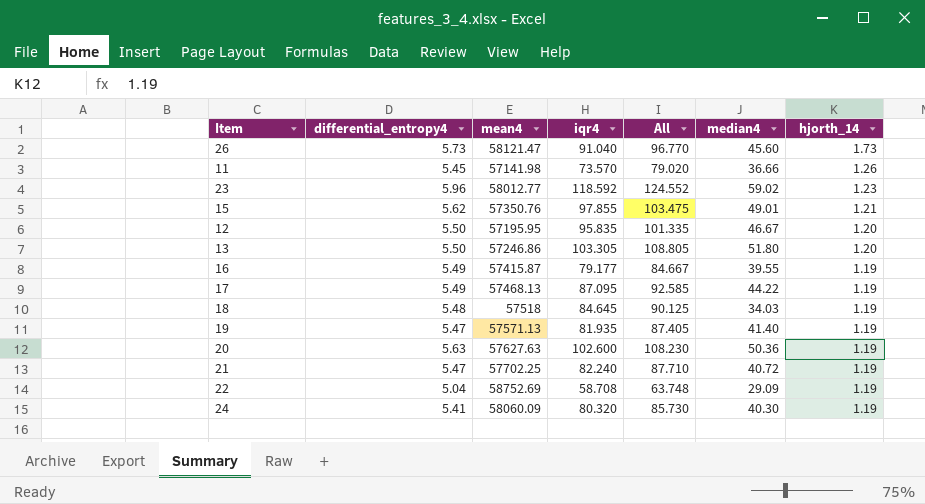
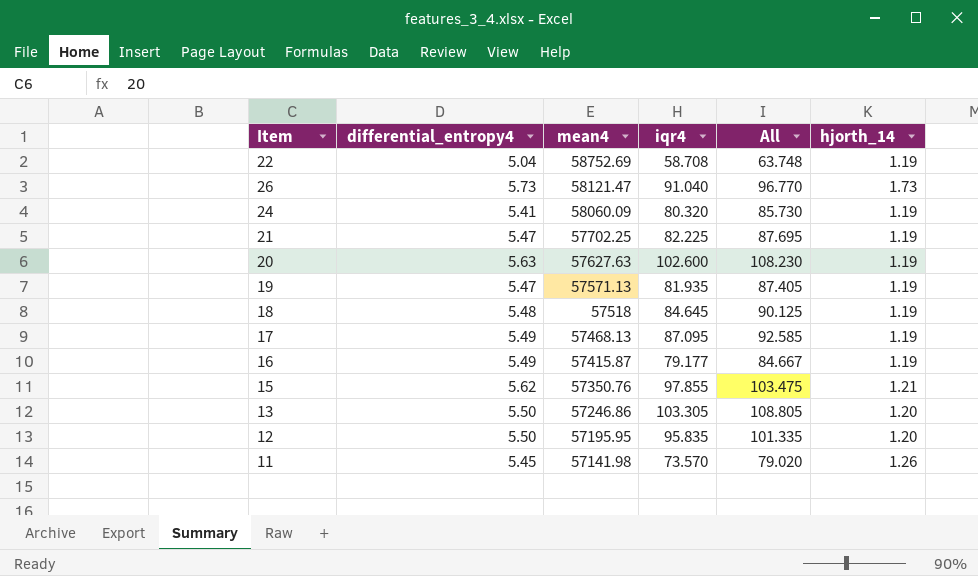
row order: hjorth_14 descending -> mean4 descending
column median4 | position: 6 -> none
row 23: 5.96 | 58012.77 | 118.592 | 124.552 | 59.02 | 1.23 -> none
21 | iqr4: 82.240 -> 82.225
21 | All: 87.710 -> 87.695

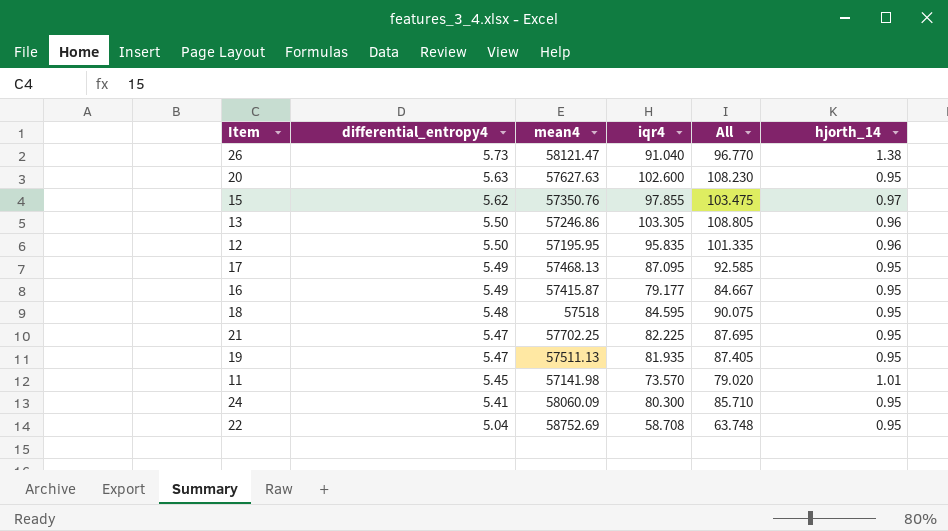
row order: mean4 descending -> differential_entropy4 descending
26 | hjorth_14: 1.73 -> 1.38
20 | hjorth_14: 1.19 -> 0.95
15 | hjorth_14: 1.21 -> 0.97
13 | hjorth_14: 1.20 -> 0.96
12 | hjorth_14: 1.20 -> 0.96
17 | hjorth_14: 1.19 -> 0.95
16 | hjorth_14: 1.19 -> 0.95
18 | iqr4: 84.645 -> 84.595
18 | All: 90.125 -> 90.075
18 | hjorth_14: 1.19 -> 0.95
21 | hjorth_14: 1.19 -> 0.95
19 | mean4: 57571.13 -> 57511.13
19 | hjorth_14: 1.19 -> 0.95
11 | hjorth_14: 1.26 -> 1.01
24 | iqr4: 80.320 -> 80.300
24 | All: 85.730 -> 85.710
24 | hjorth_14: 1.19 -> 0.95
22 | hjorth_14: 1.19 -> 0.95

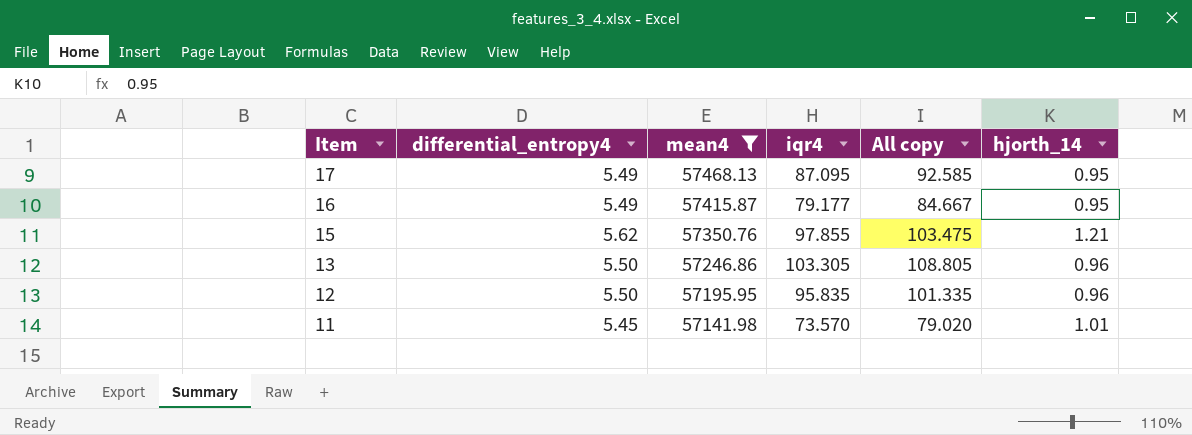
filter: none -> mean4 <= 57468.13
row order: differential_entropy4 descending -> Item descending
column name: All -> All copy
15 | hjorth_14: 0.97 -> 1.21

